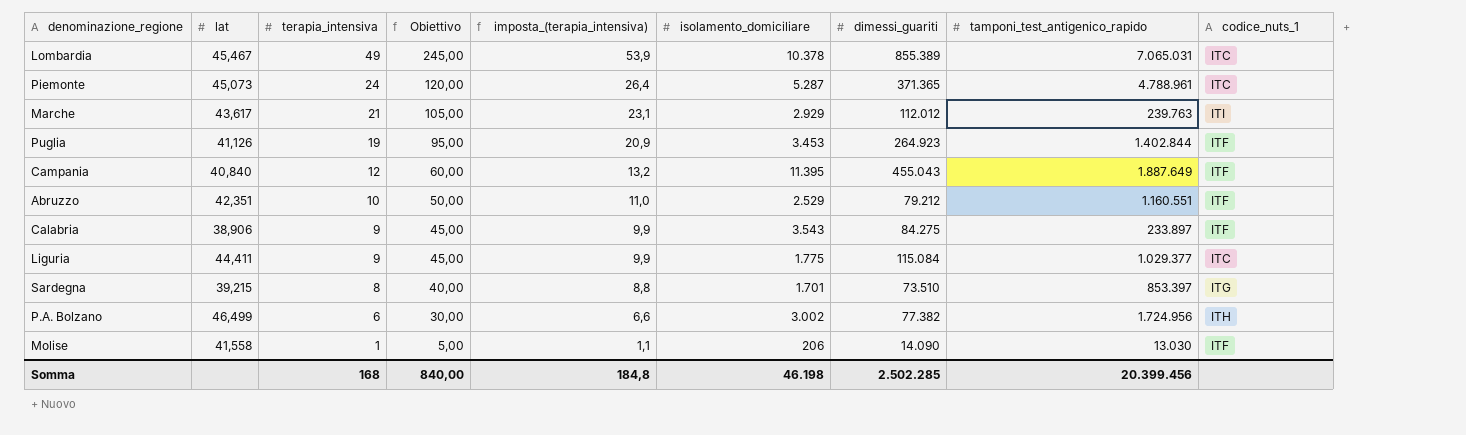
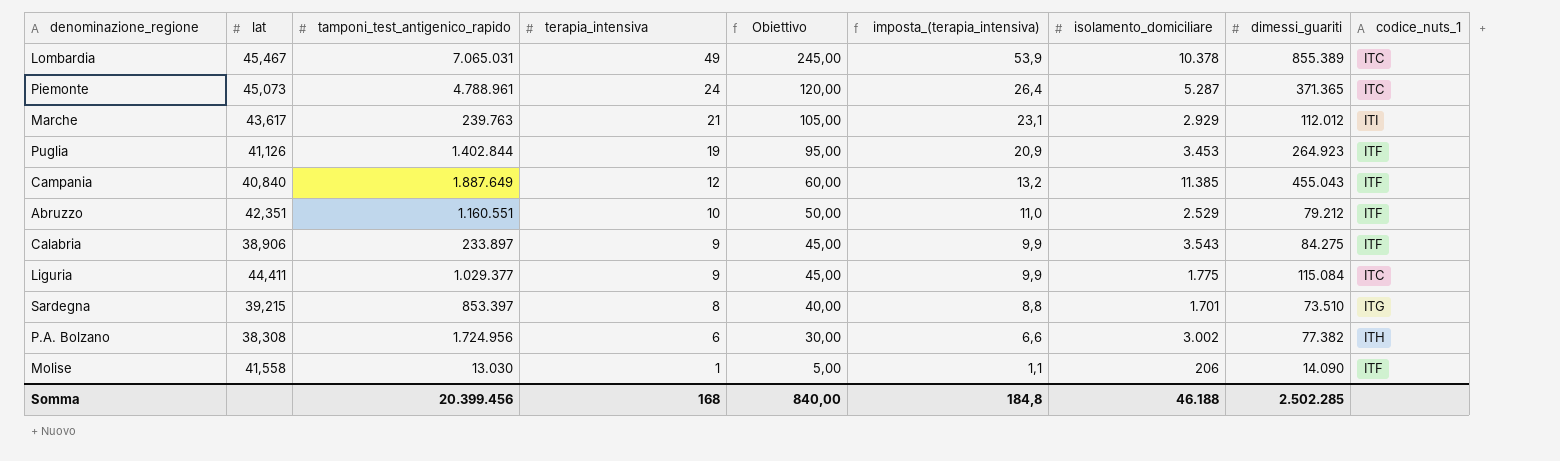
column tamponi_test_antigenico_rapido | position: 8 -> 3
Campania | isolamento_domiciliare: 11.395 -> 11.385
P.A. Bolzano | lat: 46,499 -> 38,308
Somma | isolamento_domiciliare: 46.198 -> 46.188

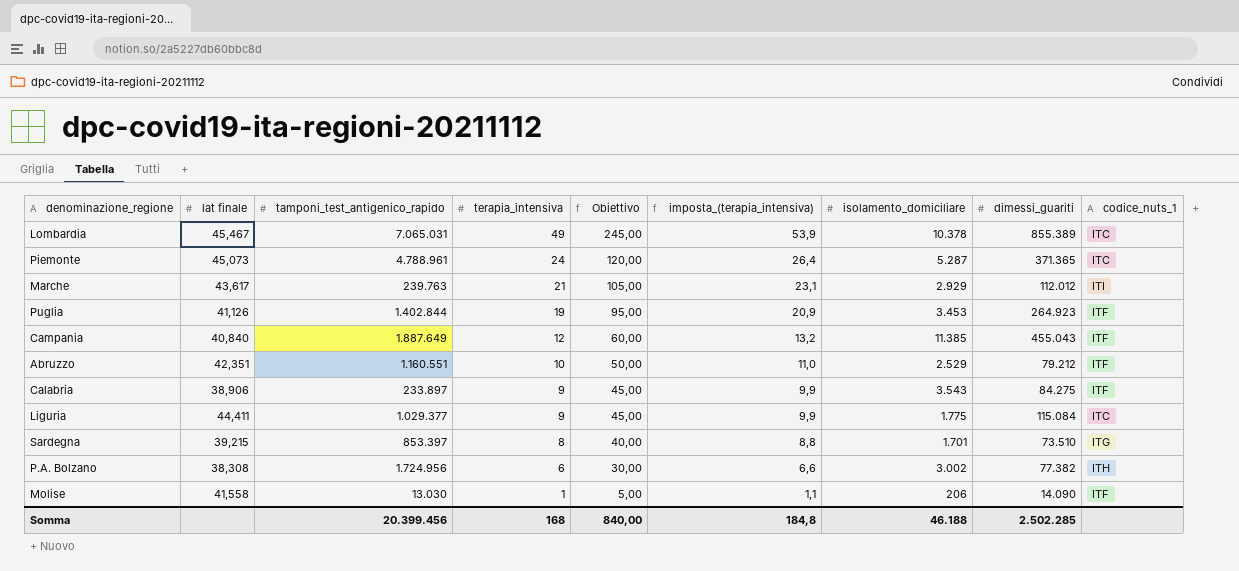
column name: lat -> lat finale

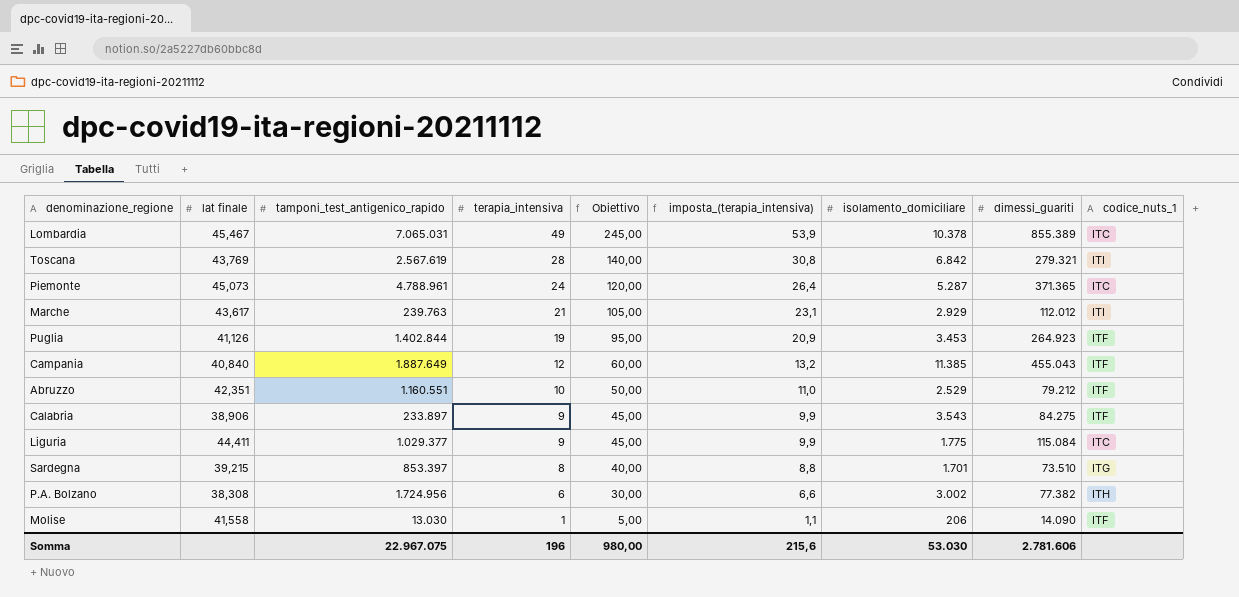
row Toscana: none -> 43,769 | 2.567.619 | 28 | 140,00 | 30,8 | 6.842 | 279.321 | ITI
Somma | tamponi_test_antigenico_rapido: 20.399.456 -> 22.967.075
Somma | terapia_intensiva: 168 -> 196
Somma | Obiettivo: 840,00 -> 980,00
Somma | imposta_(terapia_intensiva): 184,8 -> 215,6
Somma | isolamento_domiciliare: 46.188 -> 53.030
Somma | dimessi_guariti: 2.502.285 -> 2.781.606

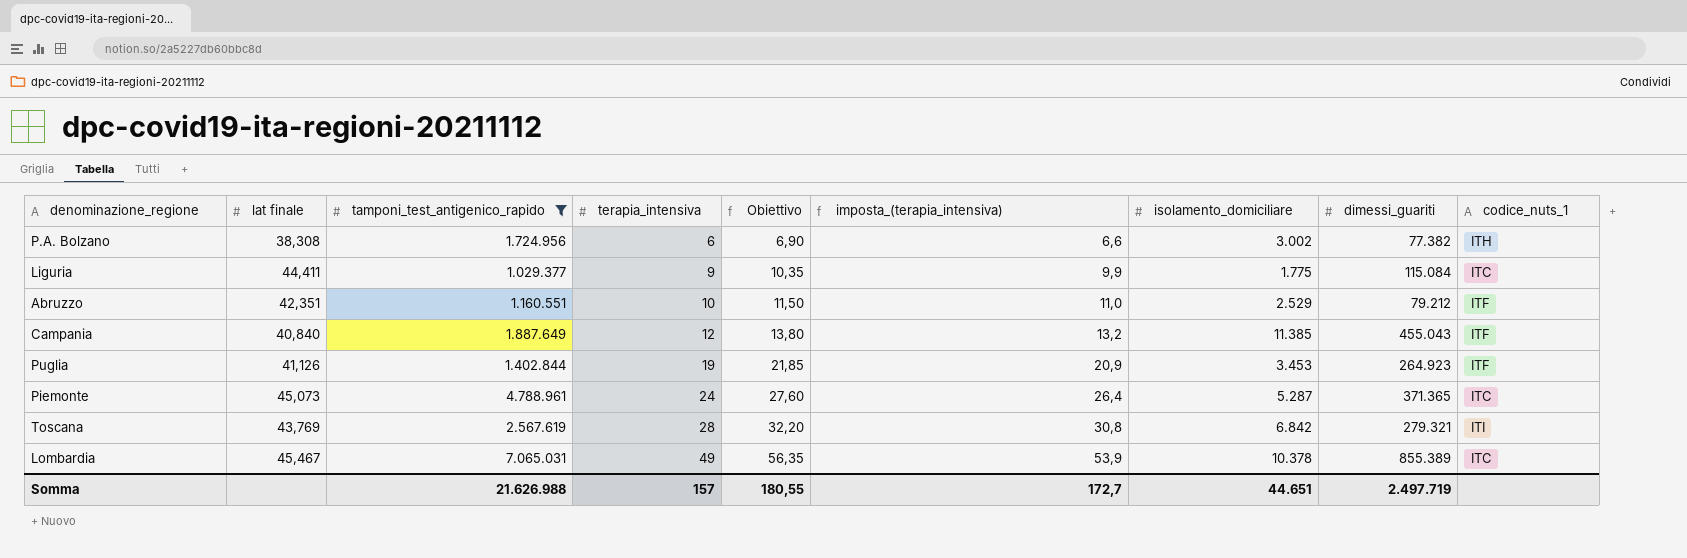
filter: none -> tamponi_test_antigenico_rapido >= 1.029.377
row order: terapia_intensiva descending -> terapia_intensiva ascending
column Obiettivo | formula: [terapia_intensiva] * 5 -> [terapia_intensiva] * 1,15
Somma | tamponi_test_antigenico_rapido: 22.967.075 -> 21.626.988
Somma | terapia_intensiva: 196 -> 157
Somma | Obiettivo: 980,00 -> 180,55
Somma | imposta_(terapia_intensiva): 215,6 -> 172,7
Somma | isolamento_domiciliare: 53.030 -> 44.651
Somma | dimessi_guariti: 2.781.606 -> 2.497.719

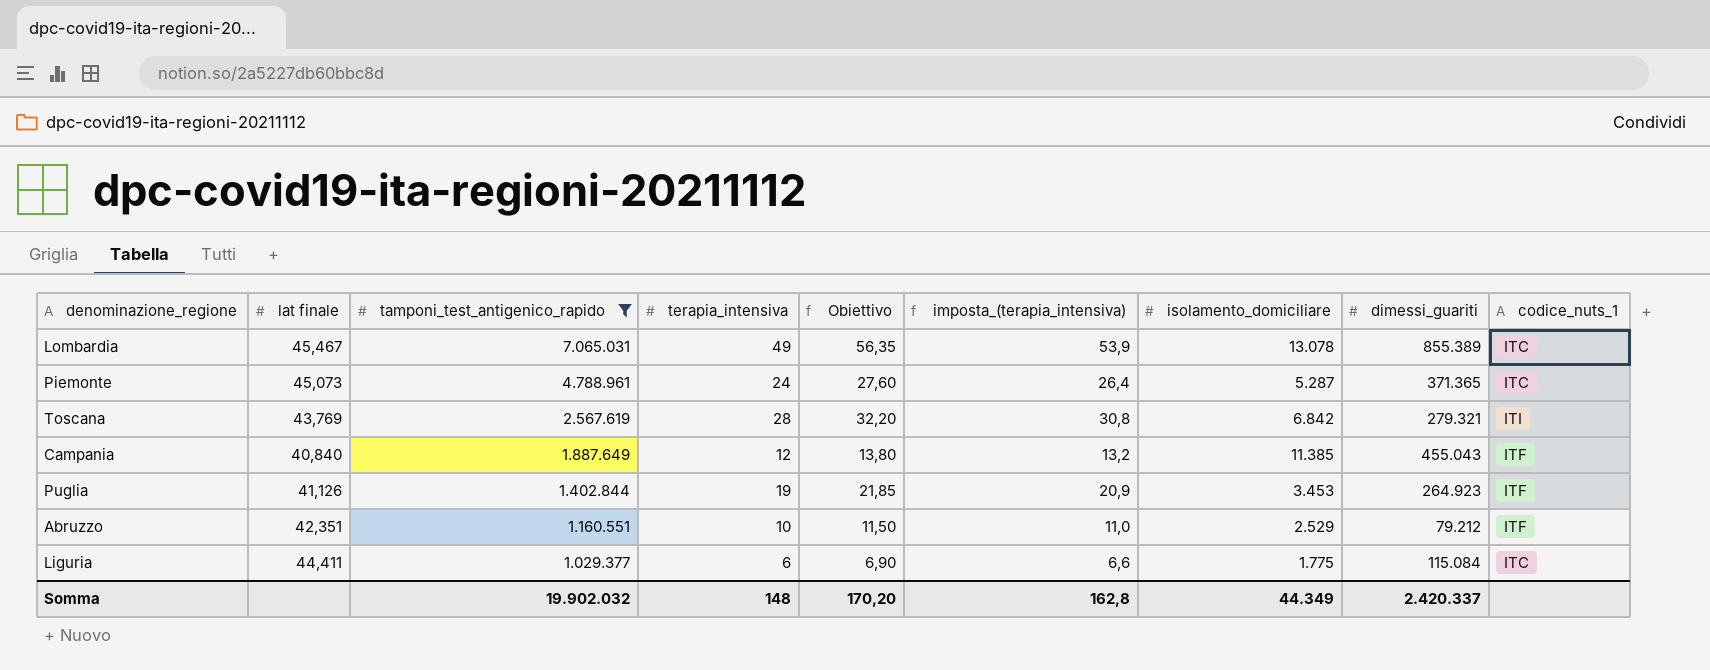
row order: terapia_intensiva ascending -> tamponi_test_antigenico_rapido descending
row P.A. Bolzano: 38,308 | 1.724.956 | 6 | 6,90 | 6,6 | 3.002 | 77.382 | ITH -> none
Lombardia | isolamento_domiciliare: 10.378 -> 13.078
Liguria | terapia_intensiva: 9 -> 6
Liguria | Obiettivo: 10,35 -> 6,90
Liguria | imposta_(terapia_intensiva): 9,9 -> 6,6
Somma | tamponi_test_antigenico_rapido: 21.626.988 -> 19.902.032
Somma | terapia_intensiva: 157 -> 148
Somma | Obiettivo: 180,55 -> 170,20
Somma | imposta_(terapia_intensiva): 172,7 -> 162,8
Somma | isolamento_domiciliare: 44.651 -> 44.349
Somma | dimessi_guariti: 2.497.719 -> 2.420.337

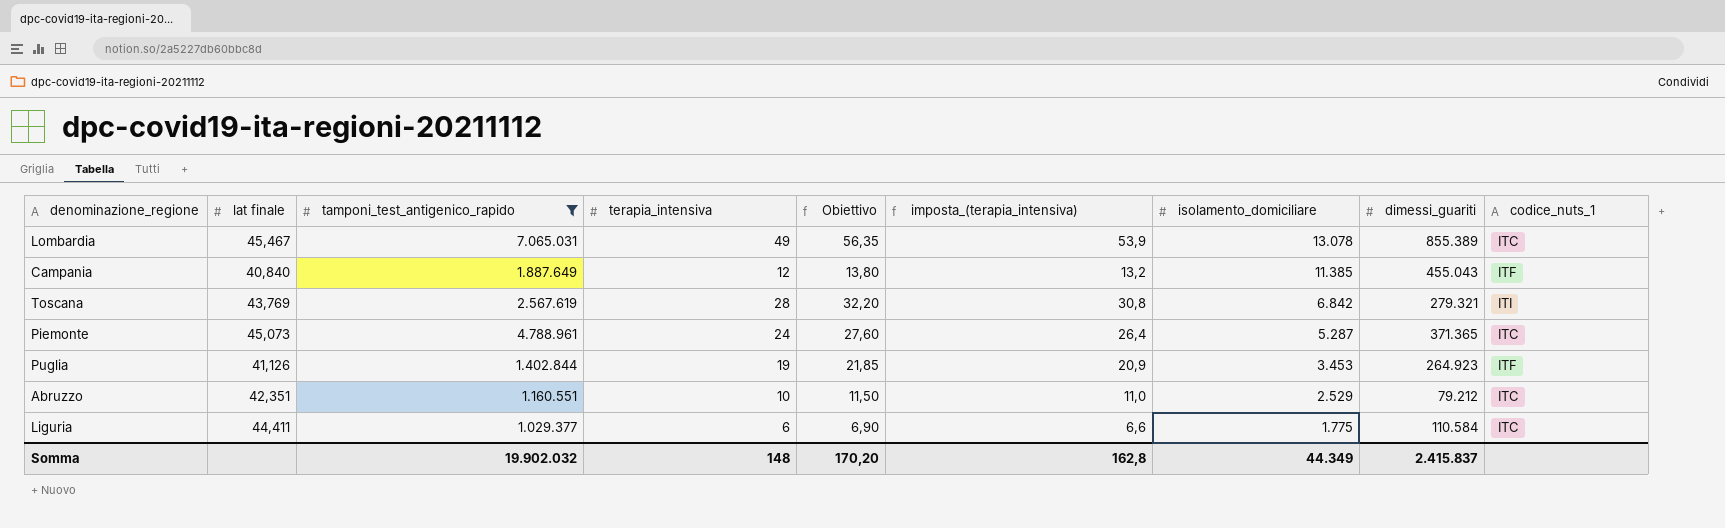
row order: tamponi_test_antigenico_rapido descending -> isolamento_domiciliare descending
Abruzzo | codice_nuts_1: ITF -> ITC
Liguria | dimessi_guariti: 115.084 -> 110.584
Somma | dimessi_guariti: 2.420.337 -> 2.415.837

